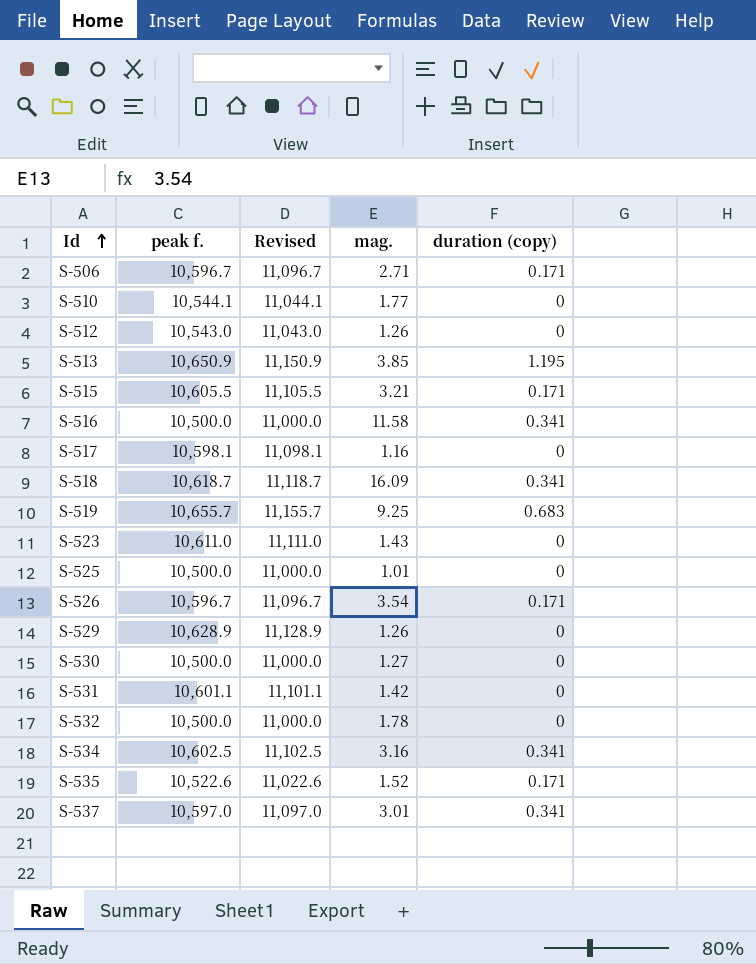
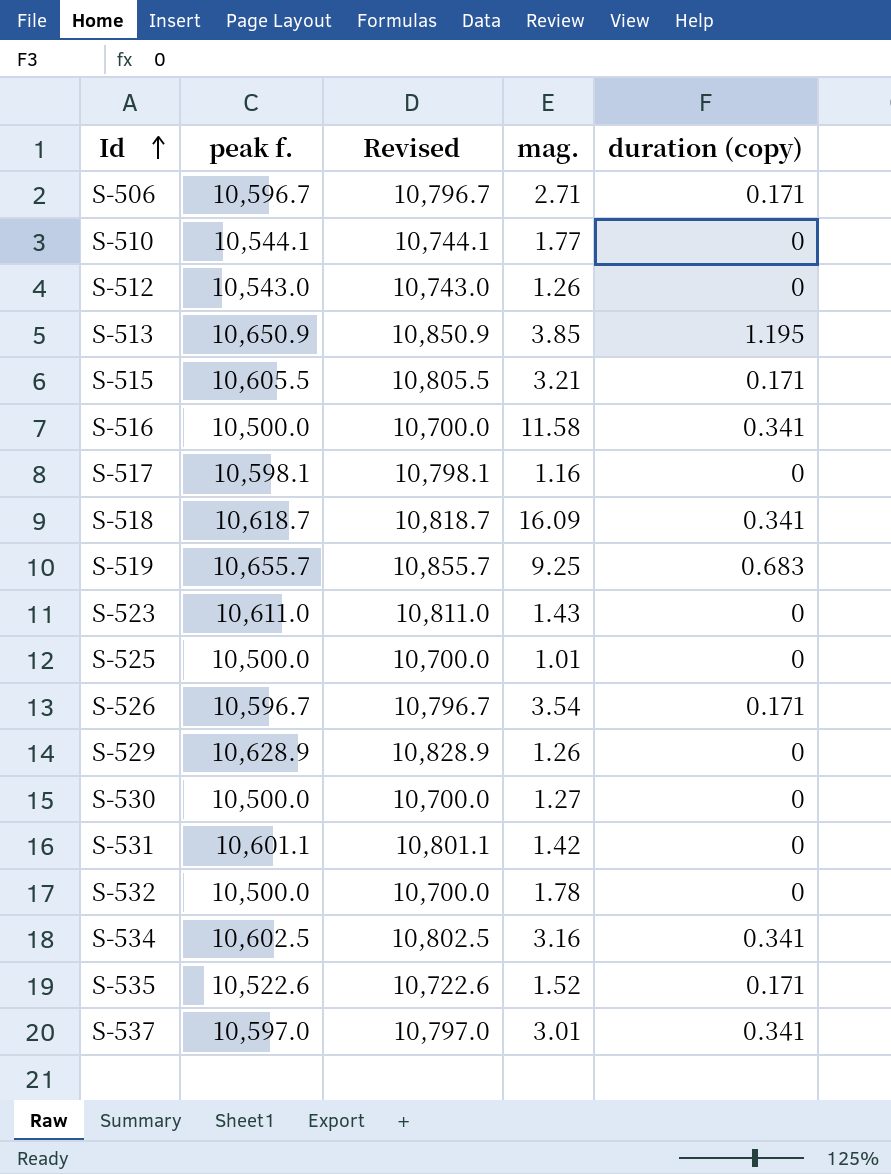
column Revised | formula: [peak f.] + 500 -> [peak f.] + 200

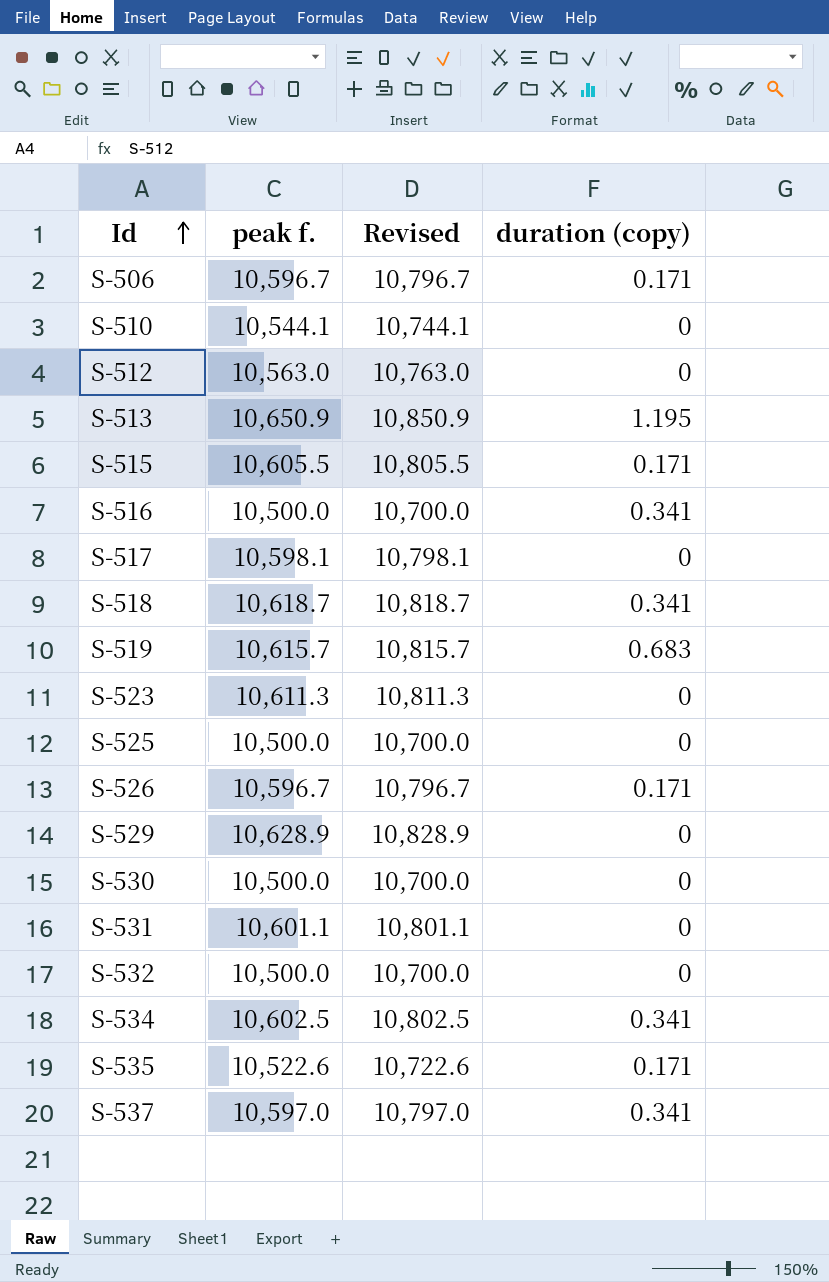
column mag. | position: 4 -> none
S-512 | peak f.: 10,543.0 -> 10,563.0
S-512 | Revised: 10,743.0 -> 10,763.0
S-519 | peak f.: 10,655.7 -> 10,615.7
S-519 | Revised: 10,855.7 -> 10,815.7
S-523 | peak f.: 10,611.0 -> 10,611.3
S-523 | Revised: 10,811.0 -> 10,811.3

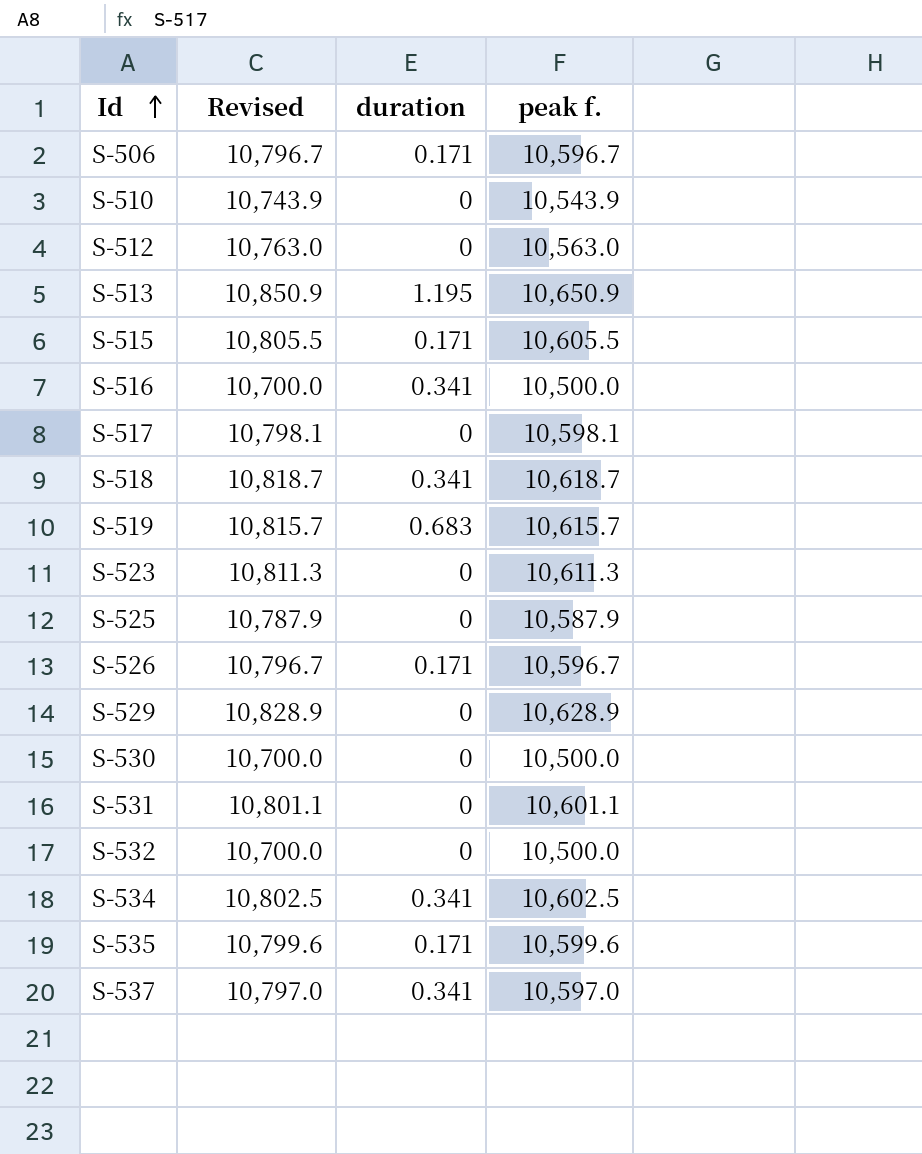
column name: duration (copy) -> duration
column peak f. | position: 2 -> 4
S-510 | Revised: 10,744.1 -> 10,743.9
S-510 | peak f.: 10,544.1 -> 10,543.9
S-525 | Revised: 10,700.0 -> 10,787.9
S-525 | peak f.: 10,500.0 -> 10,587.9
S-535 | Revised: 10,722.6 -> 10,799.6
S-535 | peak f.: 10,522.6 -> 10,599.6

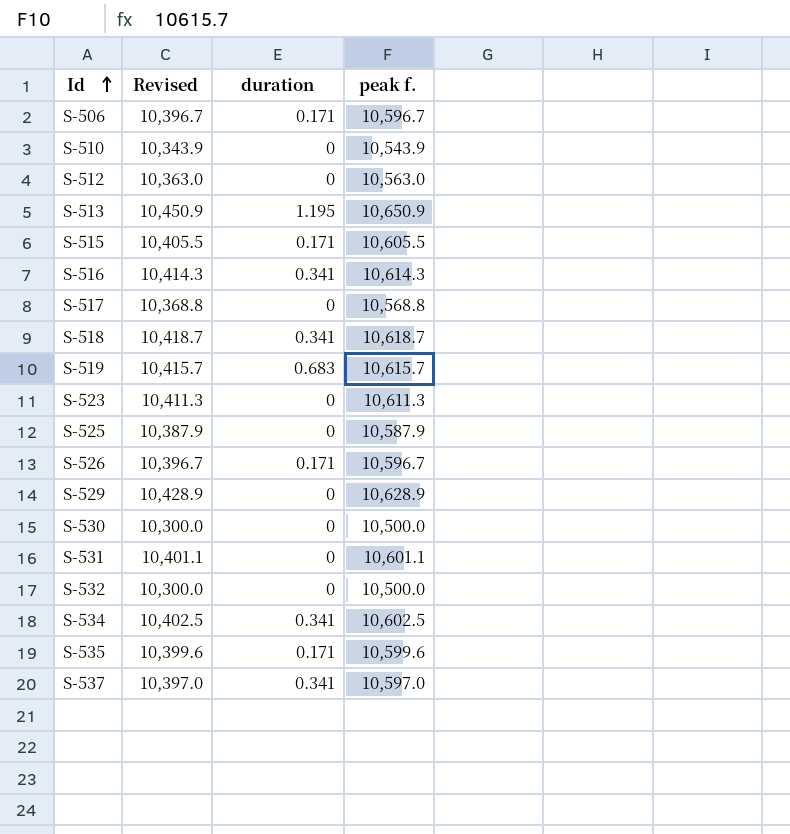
column Revised | formula: [peak f.] + 200 -> [peak f.] - 200
S-516 | peak f.: 10,500.0 -> 10,614.3
S-517 | peak f.: 10,598.1 -> 10,568.8

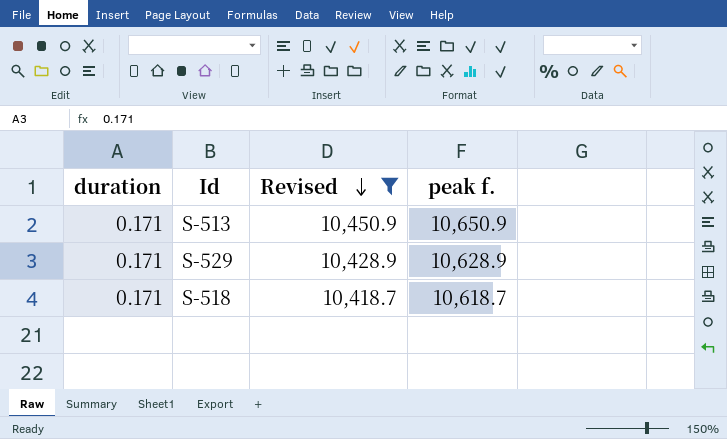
filter: none -> Revised >= 10,418.7
row order: Id ascending -> Revised descending
column duration | position: 3 -> 1
S-513 | duration: 1.195 -> 0.171
S-529 | duration: 0 -> 0.171
S-518 | duration: 0.341 -> 0.171

